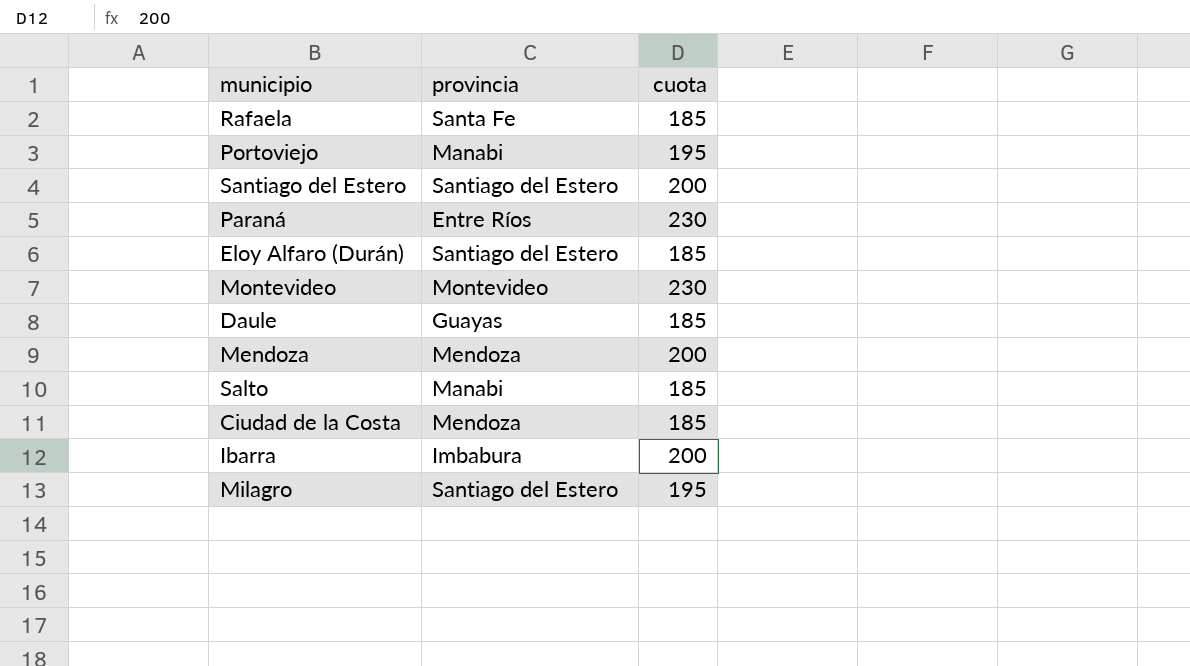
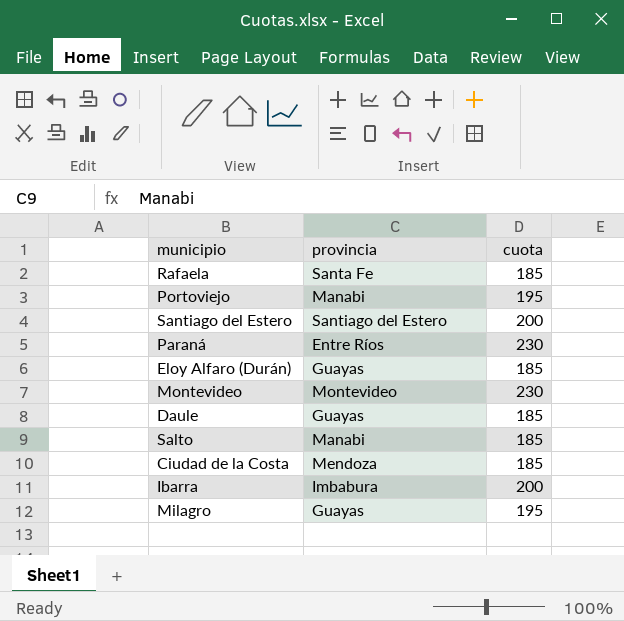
row Mendoza: Mendoza | 200 -> none
Eloy Alfaro (Durán) | provincia: Santiago del Estero -> Guayas
Milagro | provincia: Santiago del Estero -> Guayas

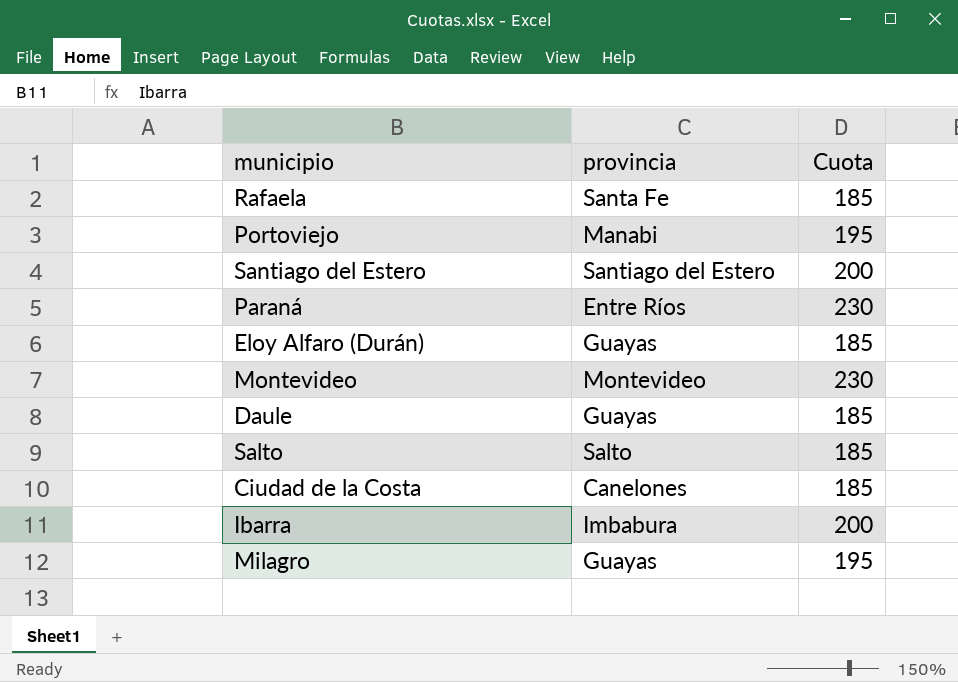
column name: cuota -> Cuota
Salto | provincia: Manabi -> Salto
Ciudad de la Costa | provincia: Mendoza -> Canelones

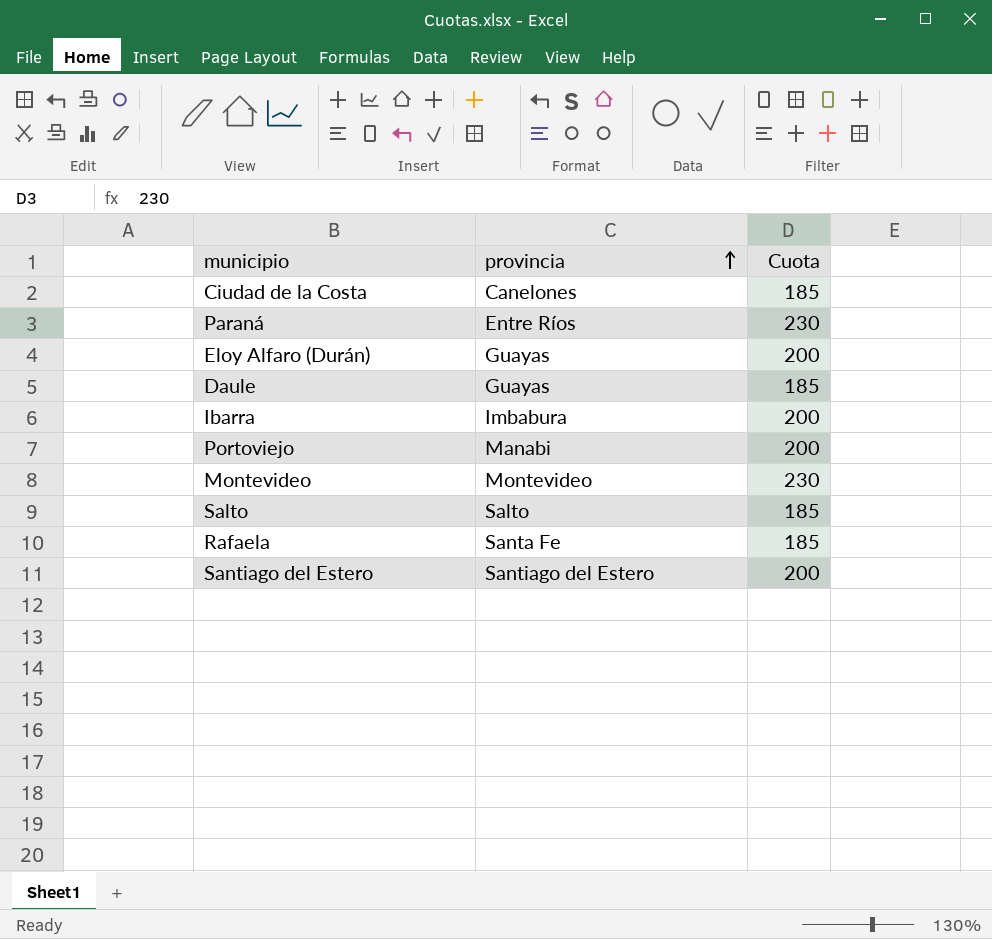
row order: none -> provincia ascending
row Milagro: Guayas | 195 -> none
Eloy Alfaro (Durán) | Cuota: 185 -> 200
Portoviejo | Cuota: 195 -> 200

